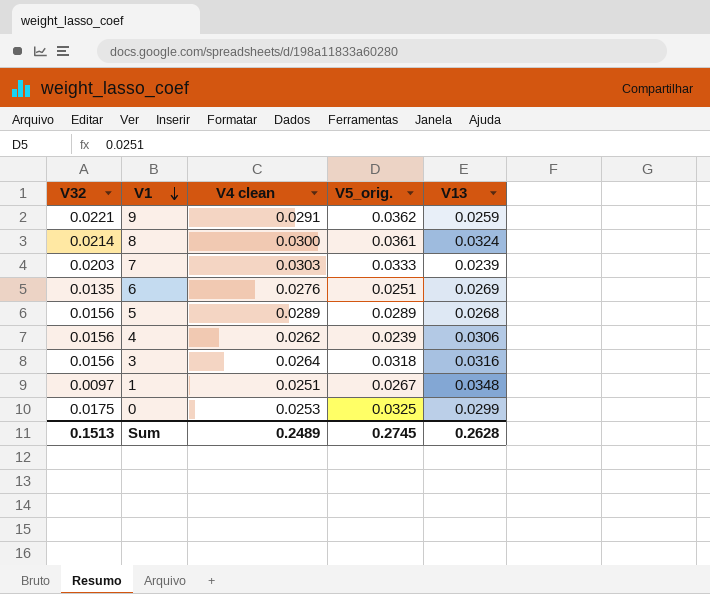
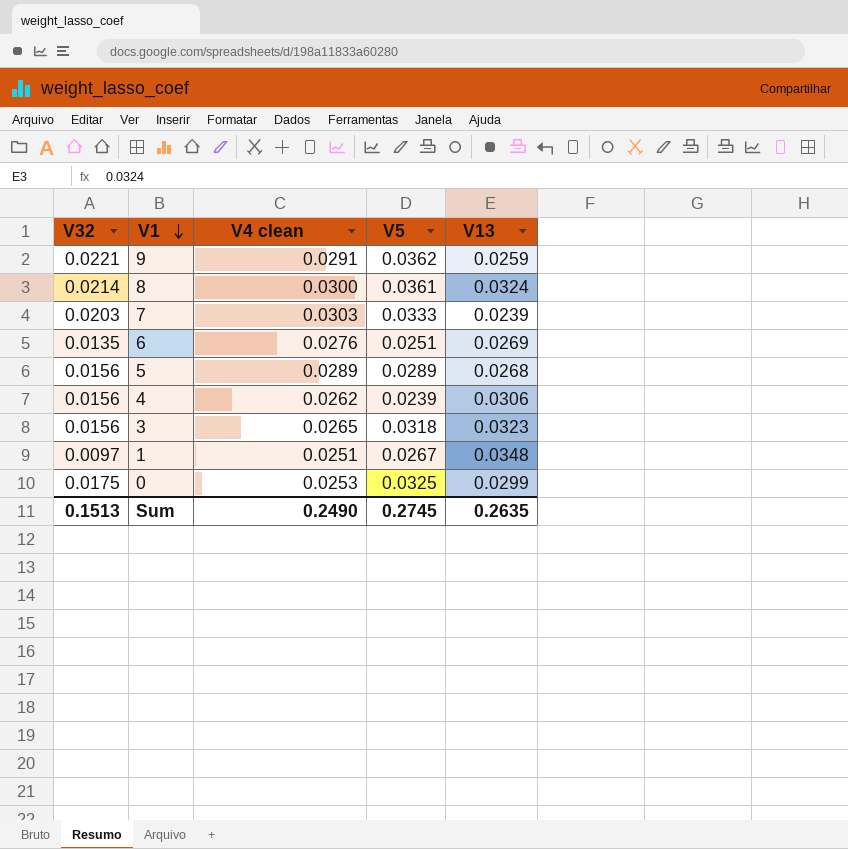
column name: V5_orig. -> V5
3 | V4 clean: 0.0264 -> 0.0265
3 | V13: 0.0316 -> 0.0323
Sum | V4 clean: 0.2489 -> 0.2490
Sum | V13: 0.2628 -> 0.2635

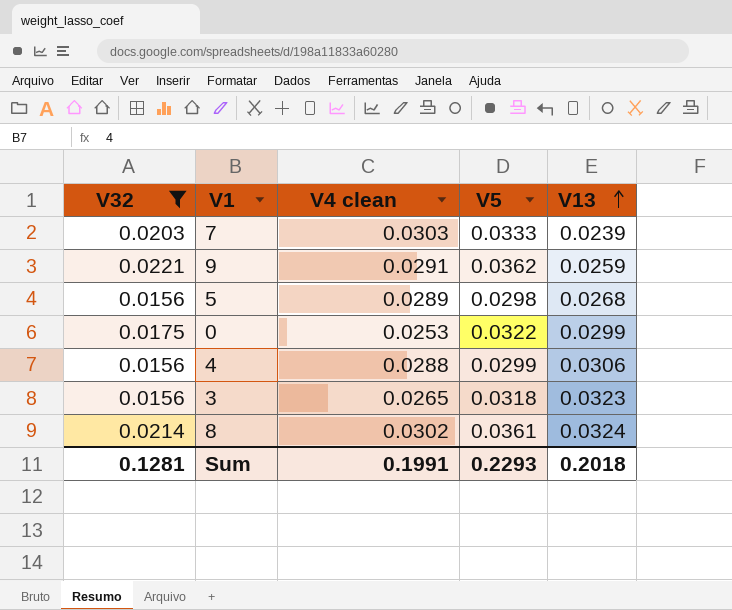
filter: none -> V32 >= 0.0156
row order: V1 descending -> V13 ascending
5 | V5: 0.0289 -> 0.0298
0 | V5: 0.0325 -> 0.0322
4 | V4 clean: 0.0262 -> 0.0288
4 | V5: 0.0239 -> 0.0299
8 | V4 clean: 0.0300 -> 0.0302
Sum | V32: 0.1513 -> 0.1281
Sum | V4 clean: 0.2490 -> 0.1991
Sum | V5: 0.2745 -> 0.2293
Sum | V13: 0.2635 -> 0.2018

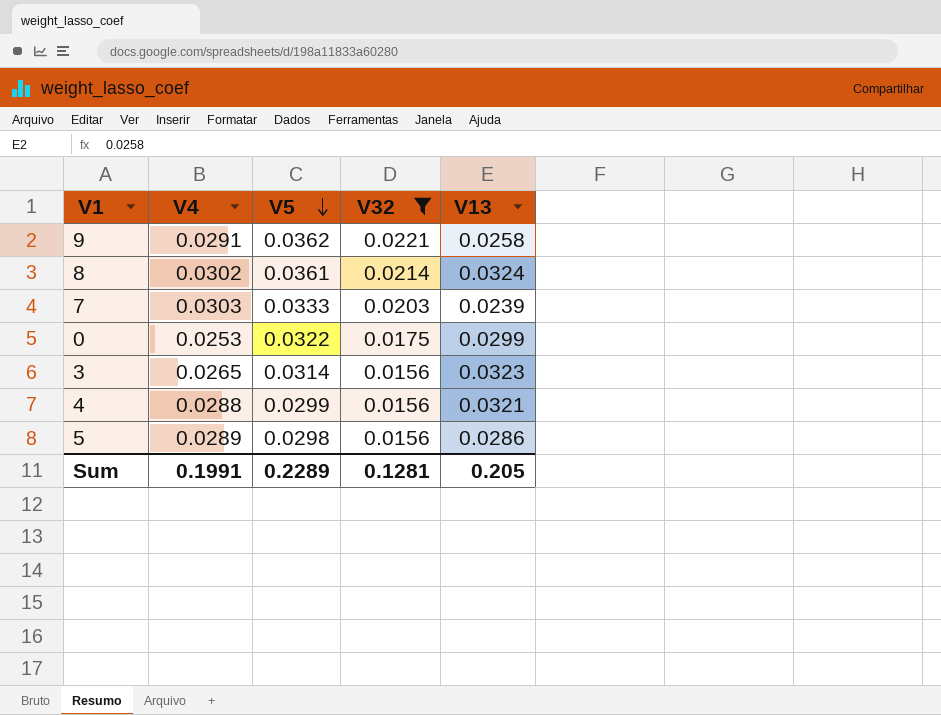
row order: V13 ascending -> V5 descending
column name: V4 clean -> V4
column V32 | position: 1 -> 4
9 | V13: 0.0259 -> 0.0258
3 | V5: 0.0318 -> 0.0314
4 | V13: 0.0306 -> 0.0321
5 | V13: 0.0268 -> 0.0286
Sum | V5: 0.2293 -> 0.2289
Sum | V13: 0.2018 -> 0.205

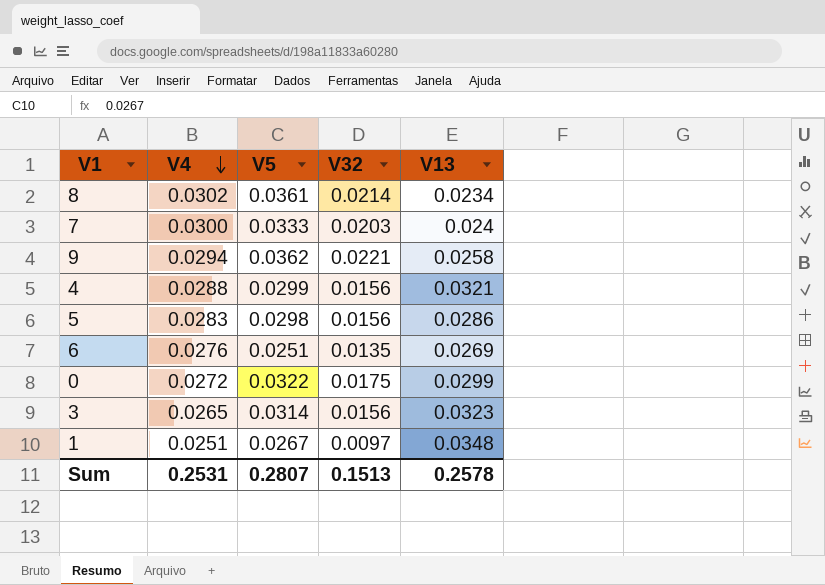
filter: V32 >= 0.0156 -> none
row order: V5 descending -> V4 descending
8 | V13: 0.0324 -> 0.0234
7 | V4: 0.0303 -> 0.0300
7 | V13: 0.0239 -> 0.024
9 | V4: 0.0291 -> 0.0294
5 | V4: 0.0289 -> 0.0283
0 | V4: 0.0253 -> 0.0272
Sum | V4: 0.1991 -> 0.2531
Sum | V5: 0.2289 -> 0.2807
Sum | V32: 0.1281 -> 0.1513
Sum | V13: 0.205 -> 0.2578

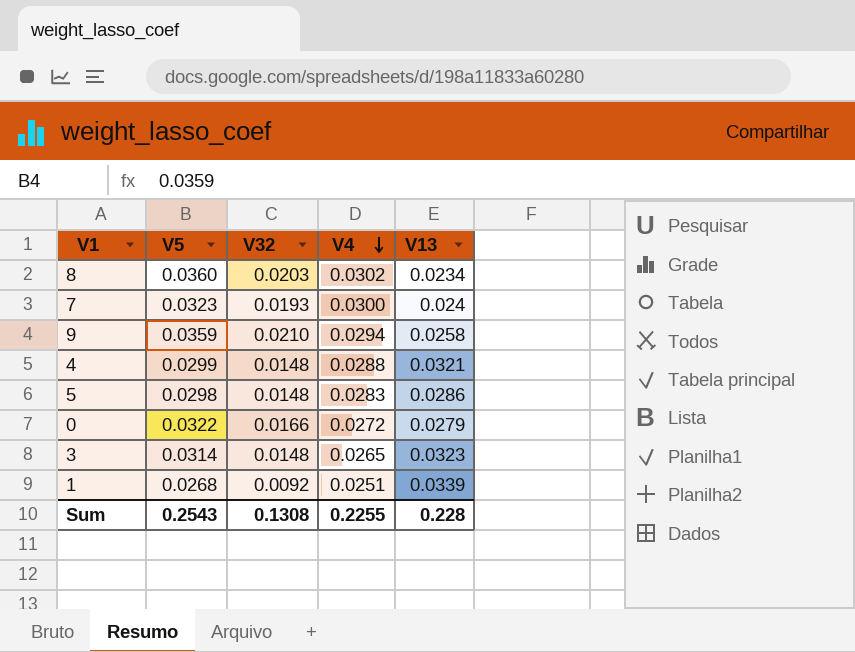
column V4 | position: 2 -> 4
row 6: 0.0276 | 0.0251 | 0.0135 | 0.0269 -> none
8 | V5: 0.0361 -> 0.0360
8 | V32: 0.0214 -> 0.0203
7 | V5: 0.0333 -> 0.0323
7 | V32: 0.0203 -> 0.0193
9 | V5: 0.0362 -> 0.0359
9 | V32: 0.0221 -> 0.0210
4 | V32: 0.0156 -> 0.0148
5 | V32: 0.0156 -> 0.0148
0 | V32: 0.0175 -> 0.0166
0 | V13: 0.0299 -> 0.0279
3 | V32: 0.0156 -> 0.0148
1 | V5: 0.0267 -> 0.0268
1 | V32: 0.0097 -> 0.0092
1 | V13: 0.0348 -> 0.0339
Sum | V5: 0.2807 -> 0.2543
Sum | V32: 0.1513 -> 0.1308
Sum | V4: 0.2531 -> 0.2255
Sum | V13: 0.2578 -> 0.228

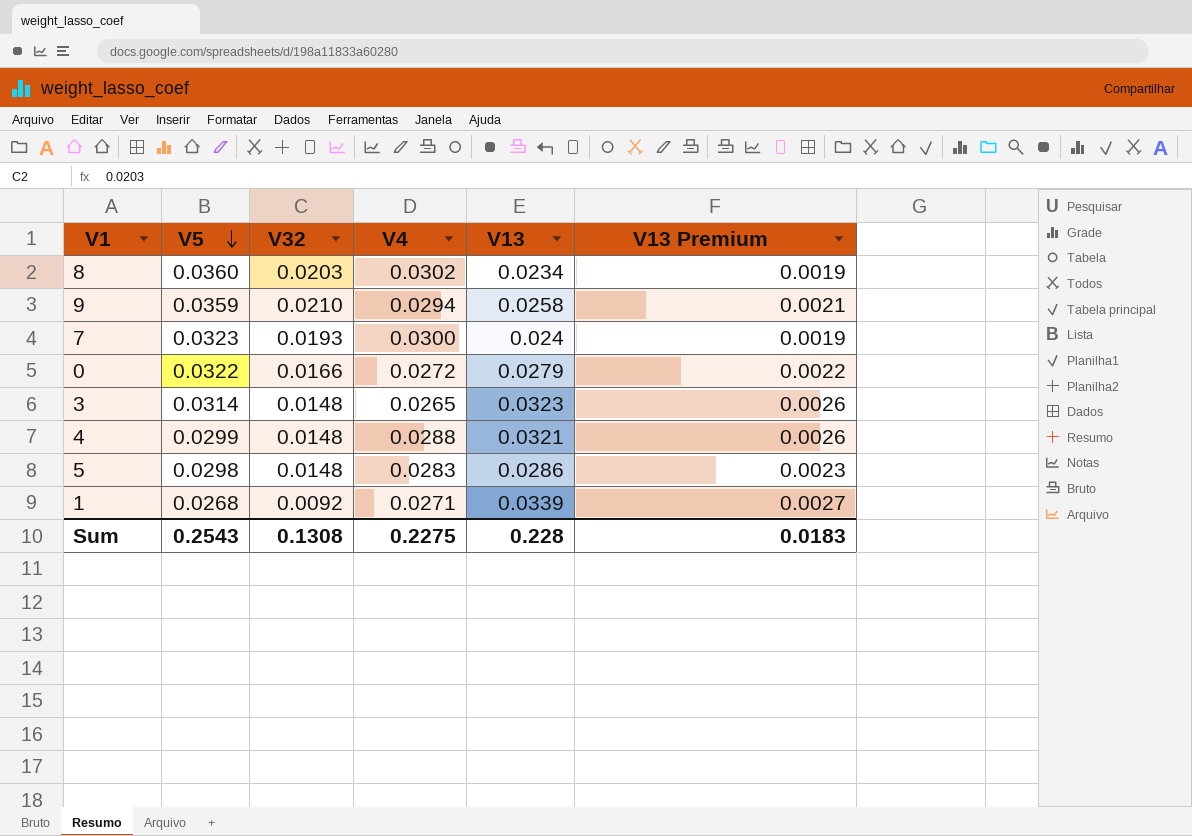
row order: V4 descending -> V5 descending
column V13 Premium | formula: none -> [V13] * 0.08
1 | V4: 0.0251 -> 0.0271
Sum | V4: 0.2255 -> 0.2275

